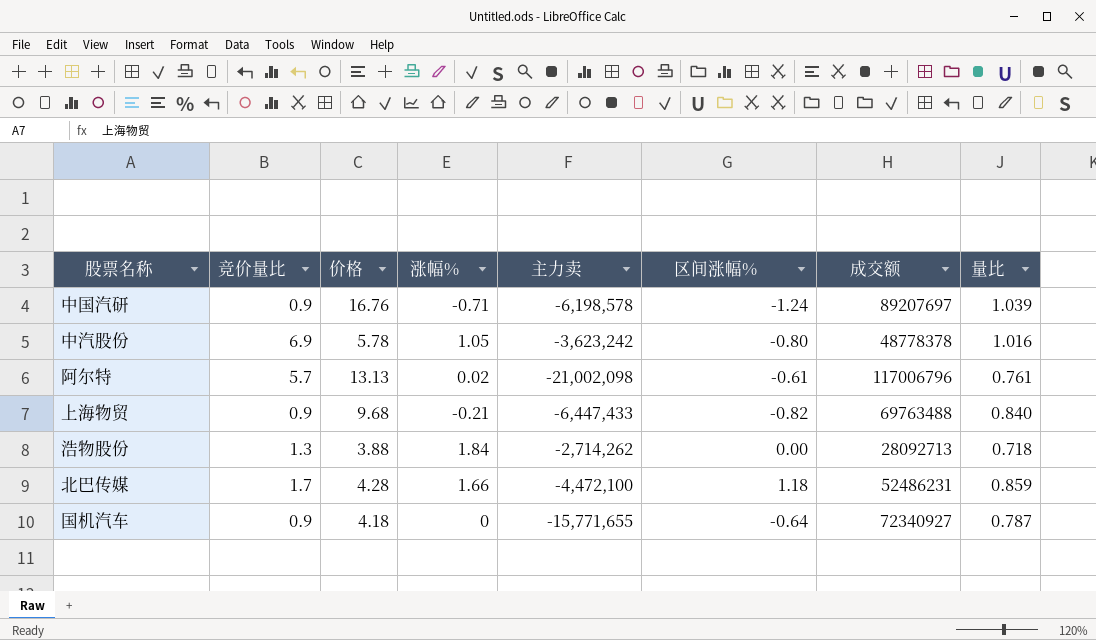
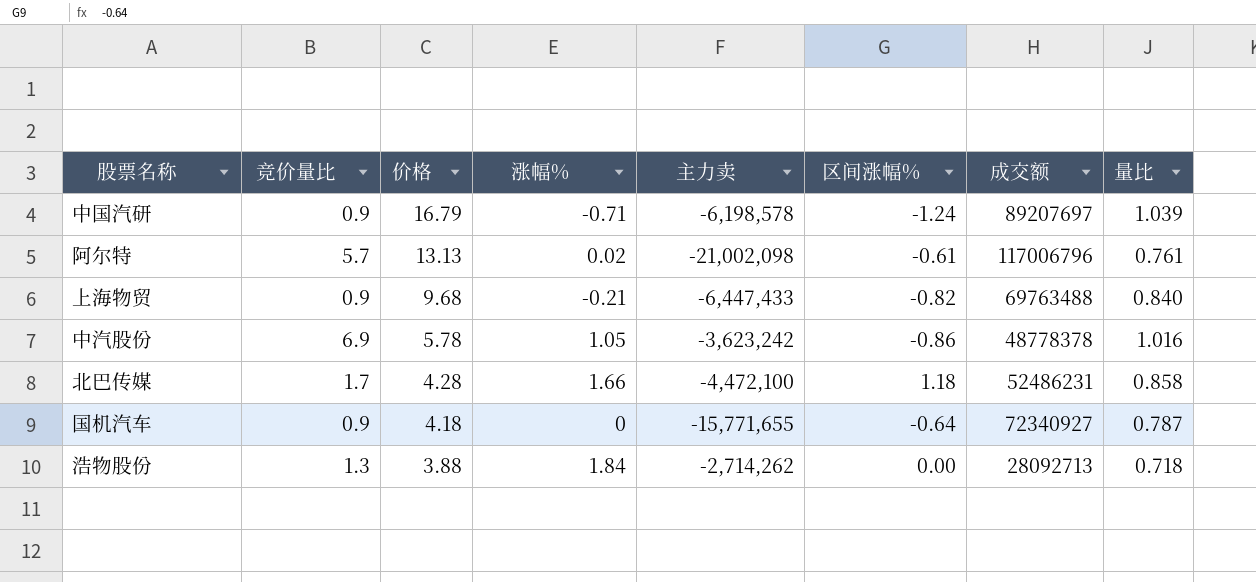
row order: none -> 价格 descending
中国汽研 | 价格: 16.76 -> 16.79
中汽股份 | 区间涨幅%: -0.80 -> -0.86
北巴传媒 | 量比: 0.859 -> 0.858

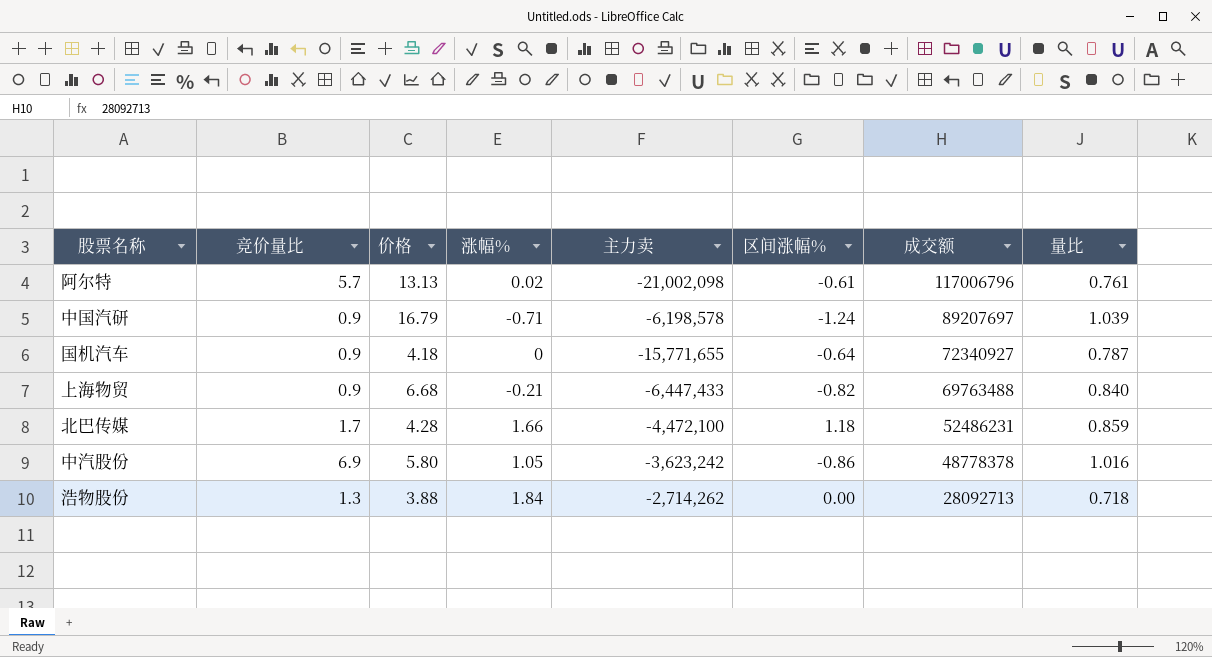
row order: 价格 descending -> 成交额 descending
上海物贸 | 价格: 9.68 -> 6.68
北巴传媒 | 量比: 0.858 -> 0.859
中汽股份 | 价格: 5.78 -> 5.80

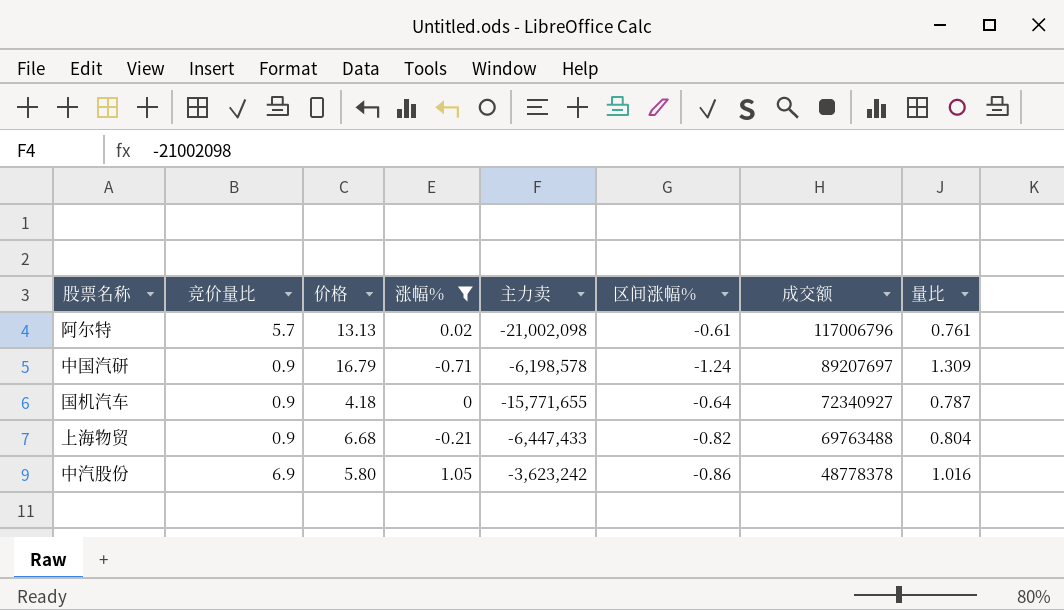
filter: none -> 涨幅% <= 1.05
中国汽研 | 量比: 1.039 -> 1.309
上海物贸 | 量比: 0.840 -> 0.804

